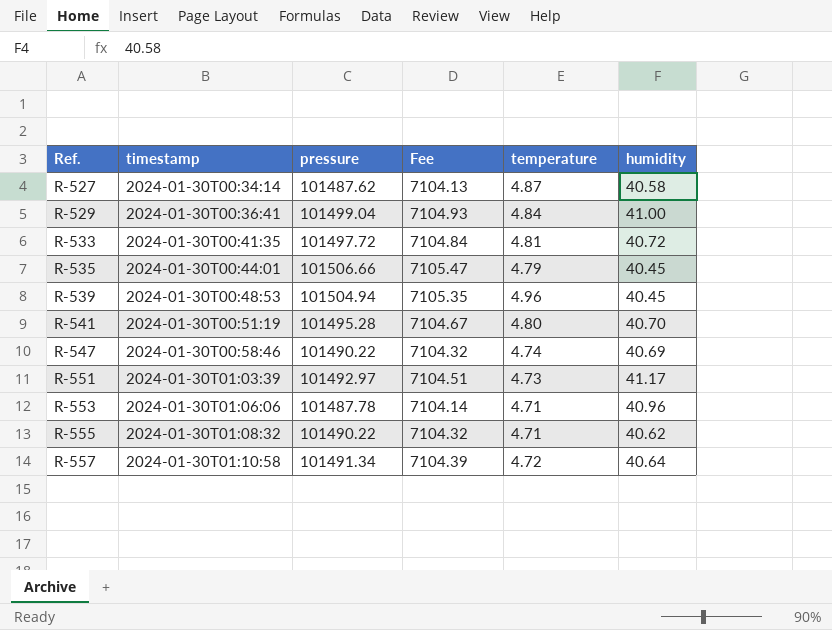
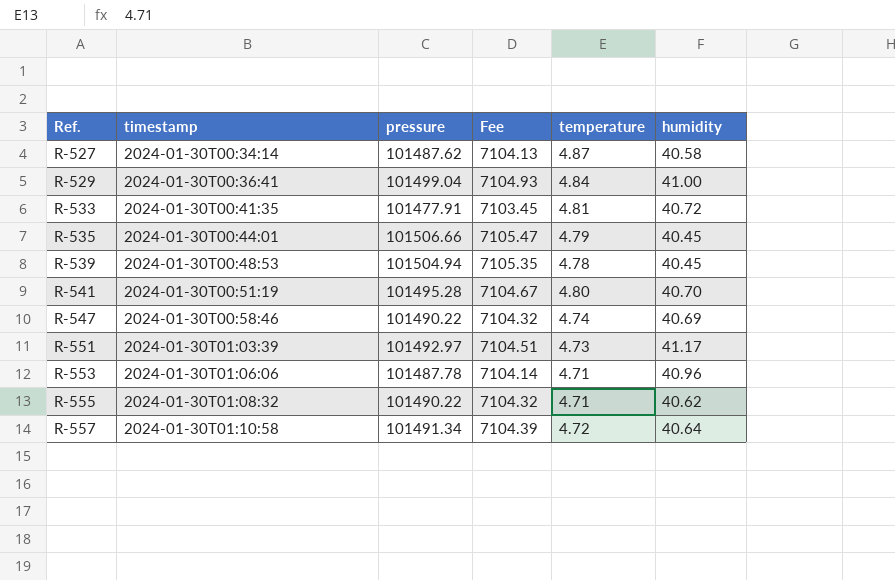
R-533 | pressure: 101497.72 -> 101477.91
R-533 | Fee: 7104.84 -> 7103.45
R-539 | temperature: 4.96 -> 4.78

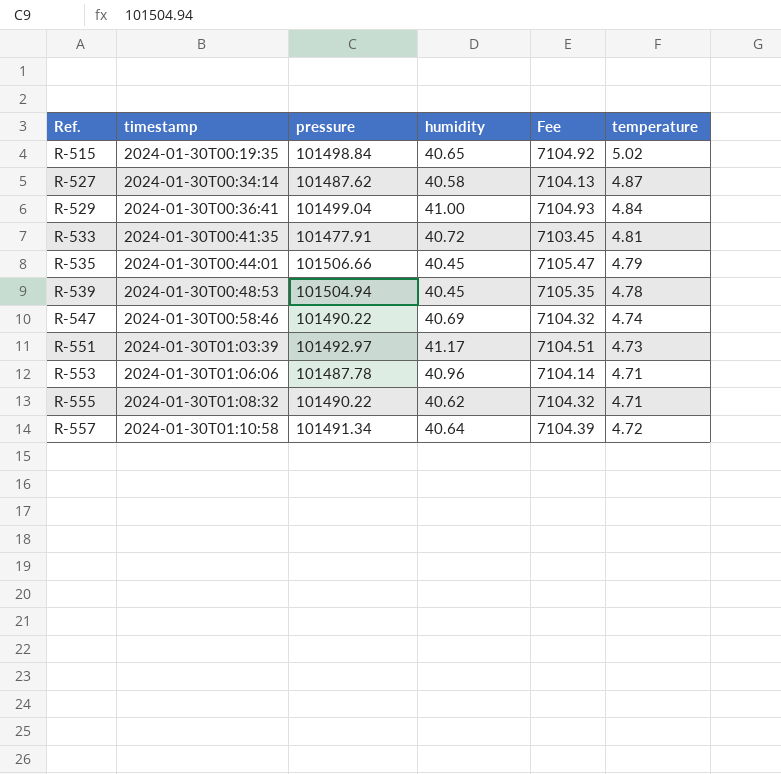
column humidity | position: 6 -> 4
row R-541: 2024-01-30T00:51:19 | 101495.28 | 7104.67 | 4.80 | 40.70 -> none
row R-515: none -> 2024-01-30T00:19:35 | 101498.84 | 40.65 | 7104.92 | 5.02

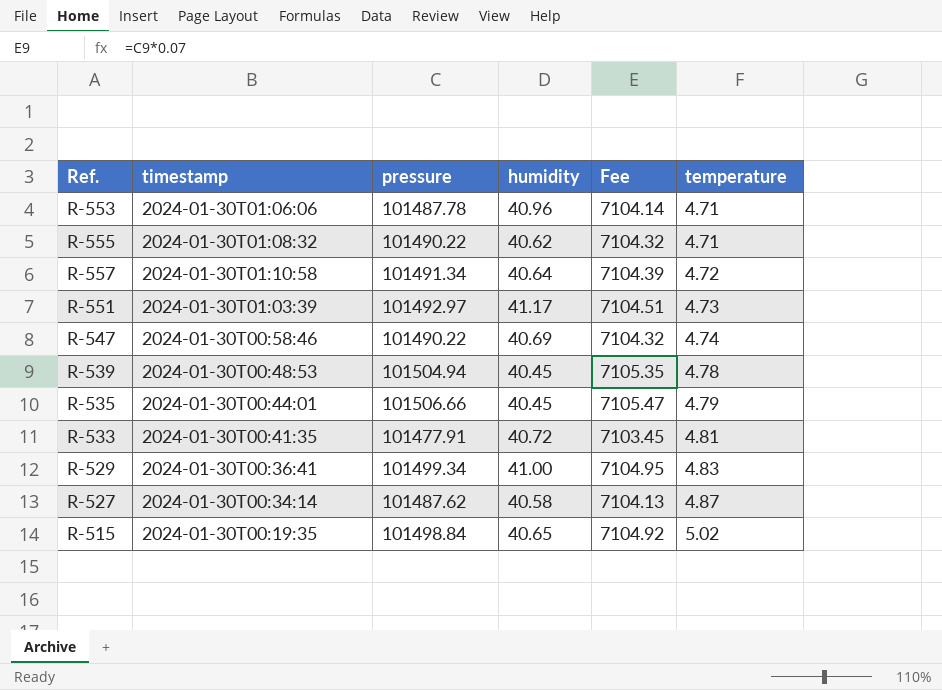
row order: Ref. ascending -> temperature ascending
R-529 | pressure: 101499.04 -> 101499.34
R-529 | Fee: 7104.93 -> 7104.95
R-529 | temperature: 4.84 -> 4.83

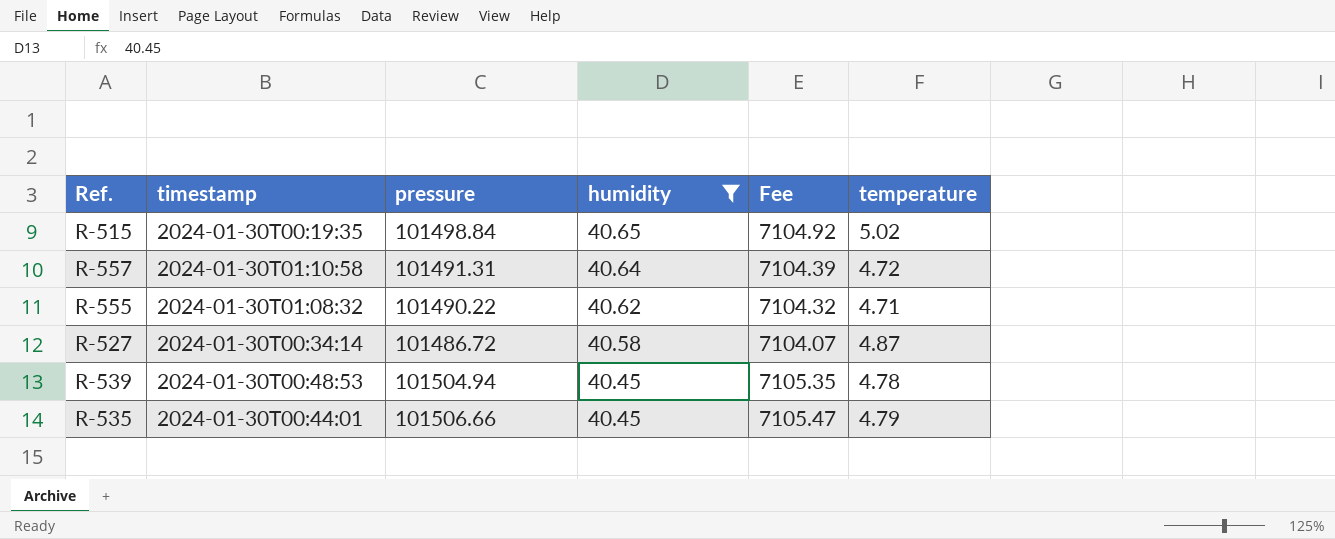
filter: none -> humidity <= 40.65
row order: temperature ascending -> humidity descending
R-557 | pressure: 101491.34 -> 101491.31
R-527 | pressure: 101487.62 -> 101486.72
R-527 | Fee: 7104.13 -> 7104.07

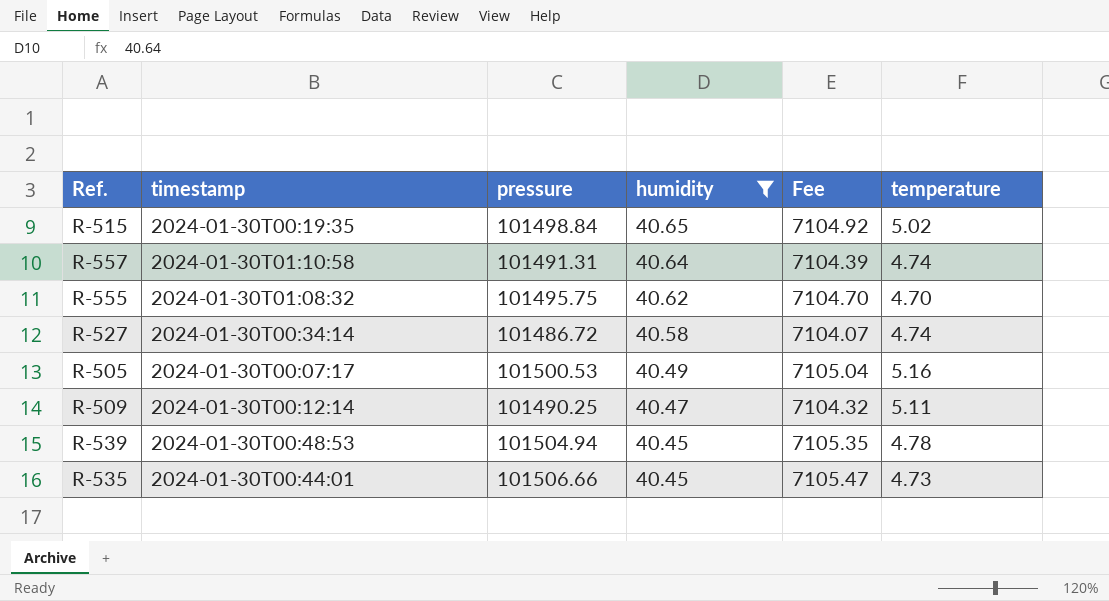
R-557 | temperature: 4.72 -> 4.74
R-555 | pressure: 101490.22 -> 101495.75
R-555 | Fee: 7104.32 -> 7104.70
R-555 | temperature: 4.71 -> 4.70
R-527 | temperature: 4.87 -> 4.74
row R-505: none -> 2024-01-30T00:07:17 | 101500.53 | 40.49 | 7105.04 | 5.16
row R-509: none -> 2024-01-30T00:12:14 | 101490.25 | 40.47 | 7104.32 | 5.11
R-535 | temperature: 4.79 -> 4.73

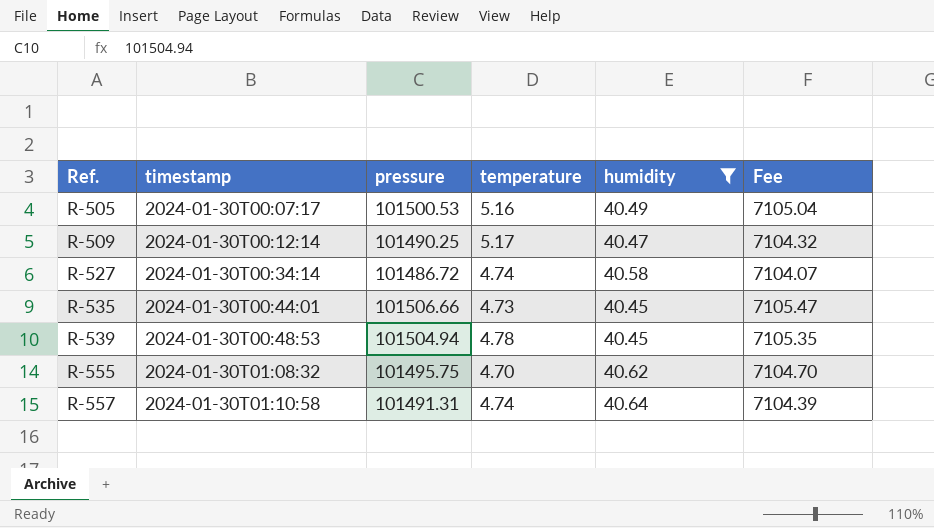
row order: humidity descending -> Ref. ascending
column temperature | position: 6 -> 4
row R-515: 2024-01-30T00:19:35 | 101498.84 | 40.65 | 7104.92 | 5.02 -> none
R-509 | temperature: 5.11 -> 5.17

